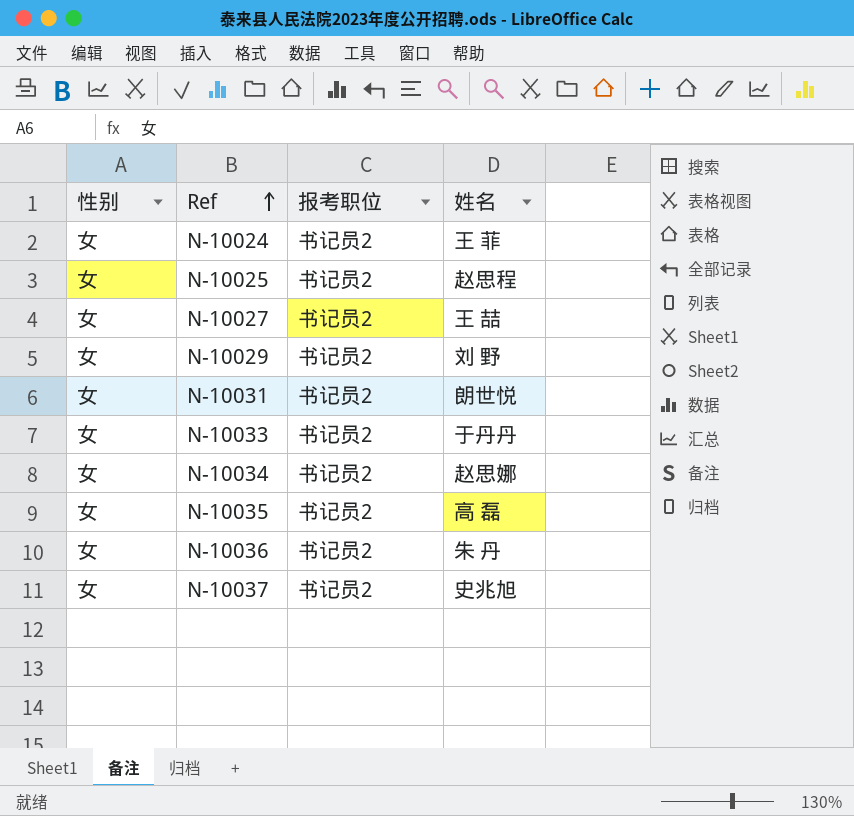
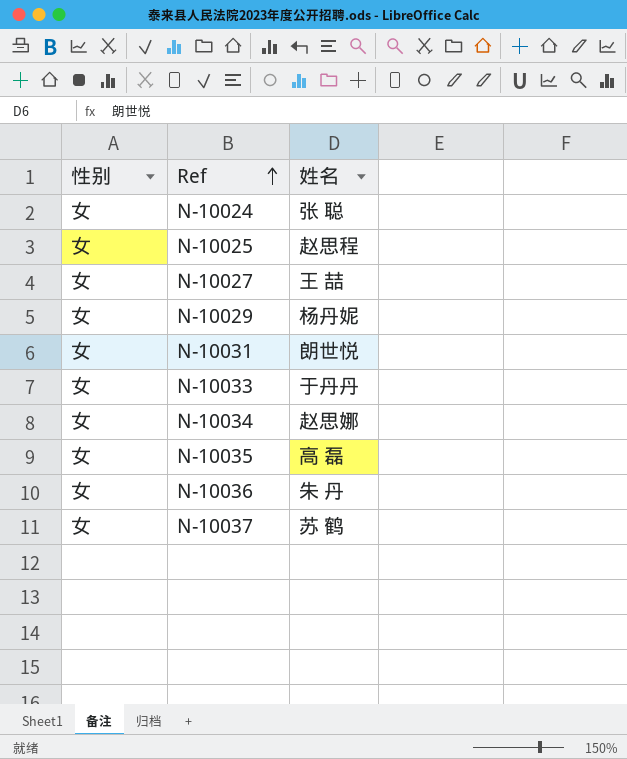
column 报考职位 | position: 3 -> none
N-10024 | 姓名: 王 菲 -> 张 聪
N-10029 | 姓名: 刘 野 -> 杨丹妮
N-10037 | 姓名: 史兆旭 -> 苏 鹤

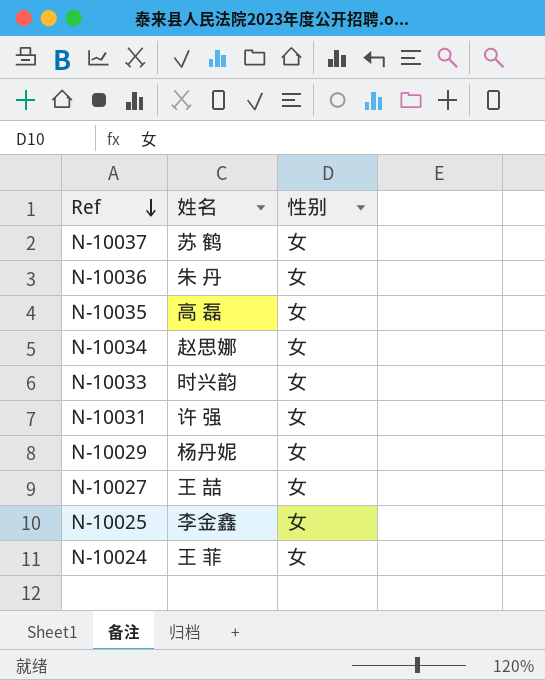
row order: Ref ascending -> Ref descending
column 性别 | position: 1 -> 3
N-10033 | 姓名: 于丹丹 -> 时兴韵
N-10031 | 姓名: 朗世悦 -> 许 强
N-10025 | 姓名: 赵思程 -> 李金鑫
N-10024 | 姓名: 张 聪 -> 王 菲

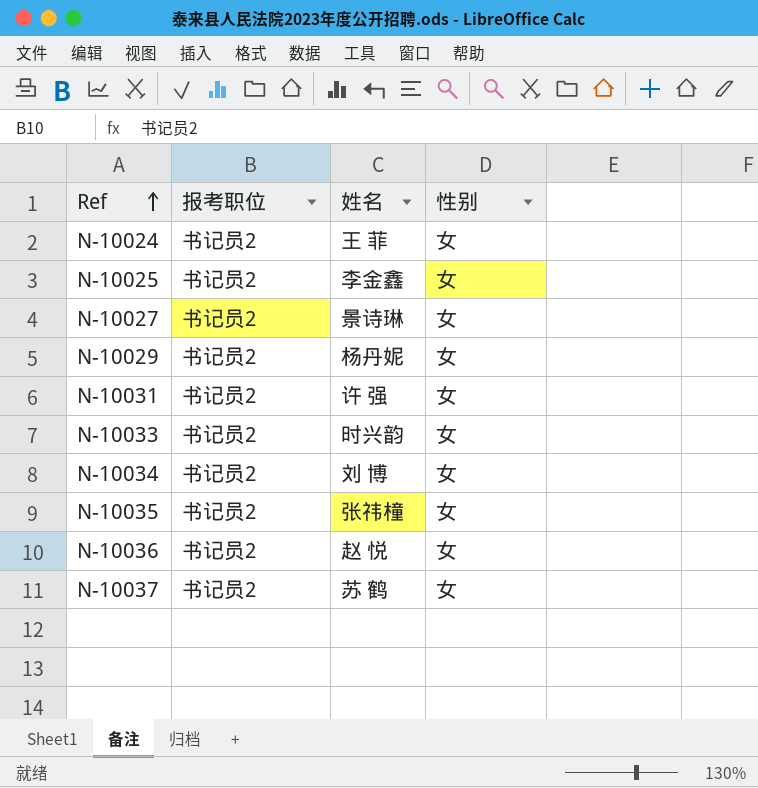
row order: Ref descending -> Ref ascending
column 报考职位 | position: none -> 2
N-10027 | 姓名: 王 喆 -> 景诗琳
N-10034 | 姓名: 赵思娜 -> 刘 博
N-10035 | 姓名: 高 磊 -> 张祎橦
N-10036 | 姓名: 朱 丹 -> 赵 悦

